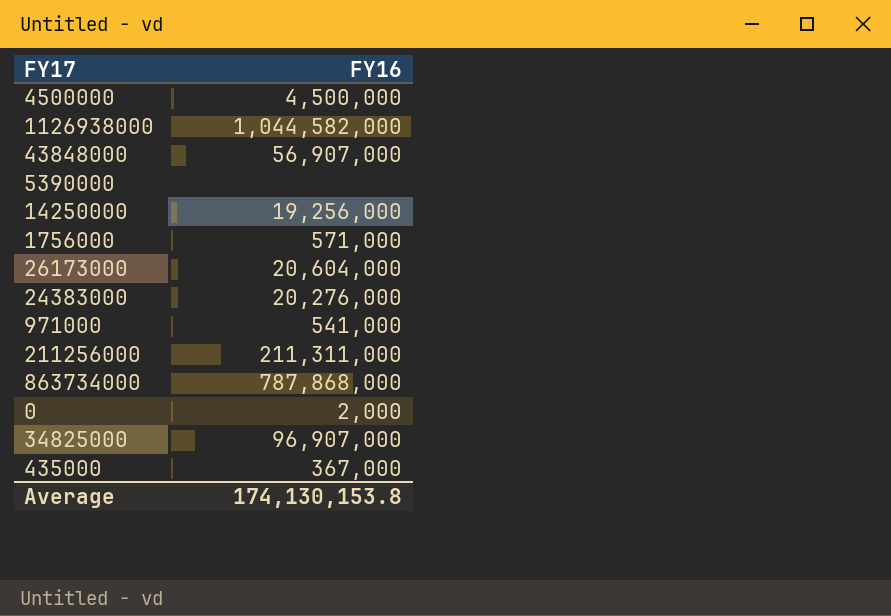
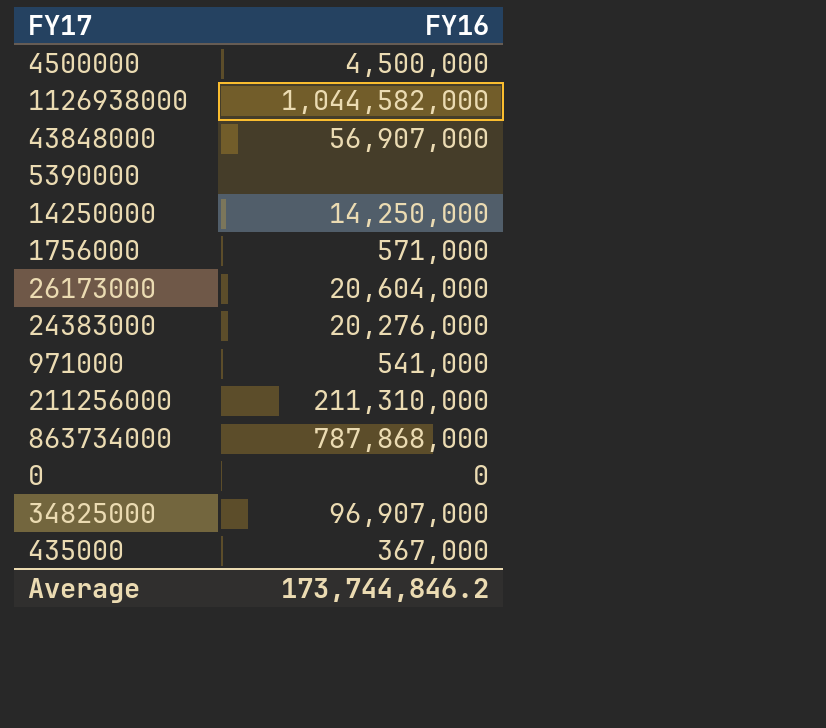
14250000 | FY16: 19,256,000 -> 14,250,000
211256000 | FY16: 211,311,000 -> 211,310,000
0 | FY16: 2,000 -> 0
Average | FY16: 174,130,153.8 -> 173,744,846.2

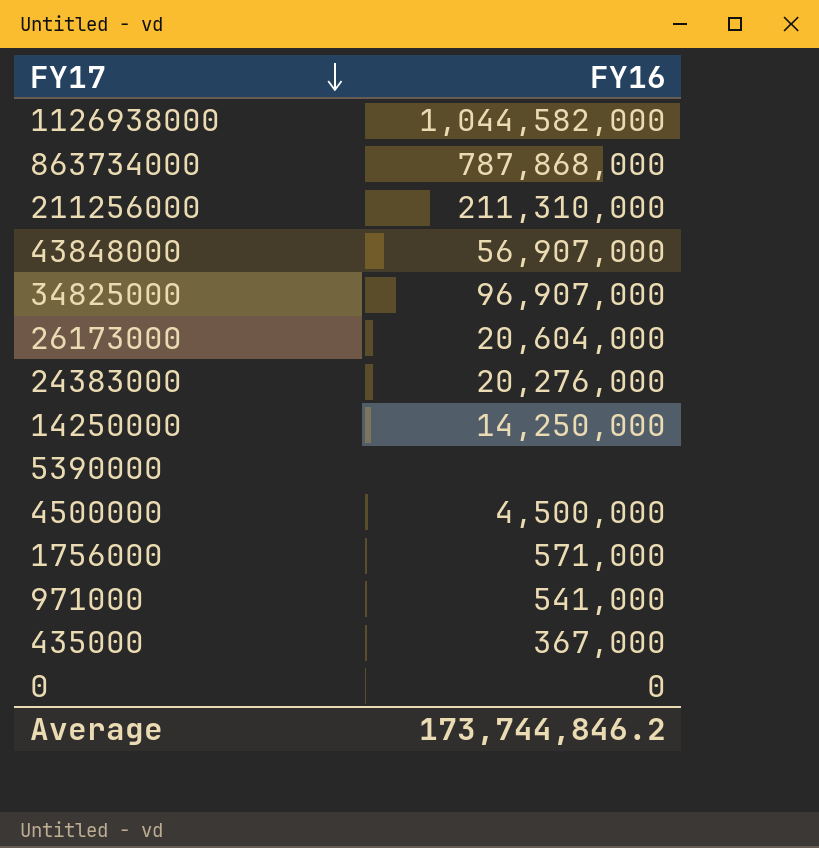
row order: none -> FY17 descending

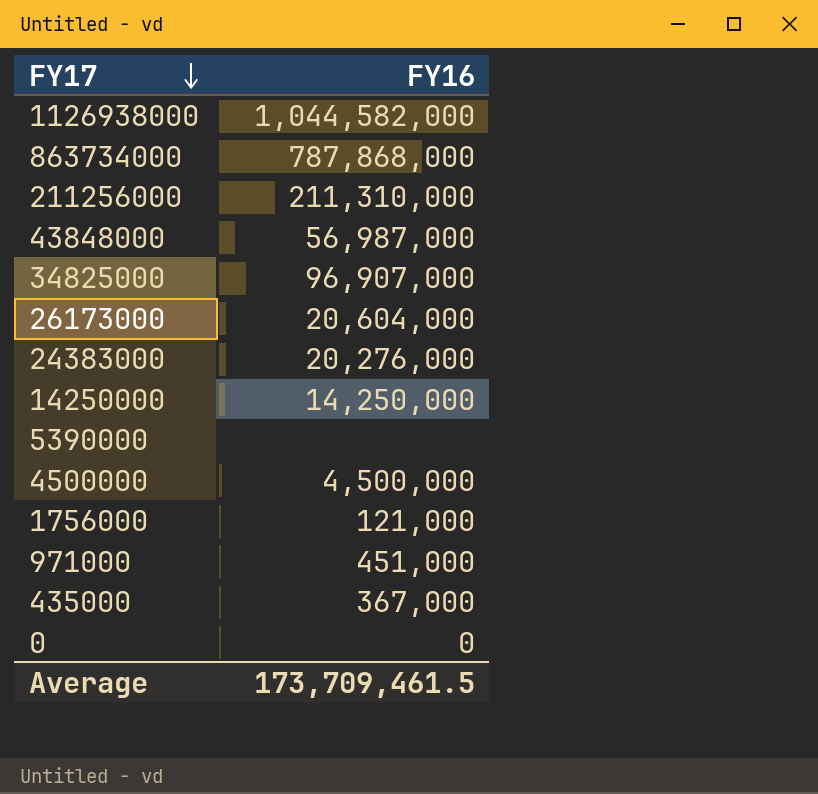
43848000 | FY16: 56,907,000 -> 56,987,000
1756000 | FY16: 571,000 -> 121,000
971000 | FY16: 541,000 -> 451,000
Average | FY16: 173,744,846.2 -> 173,709,461.5

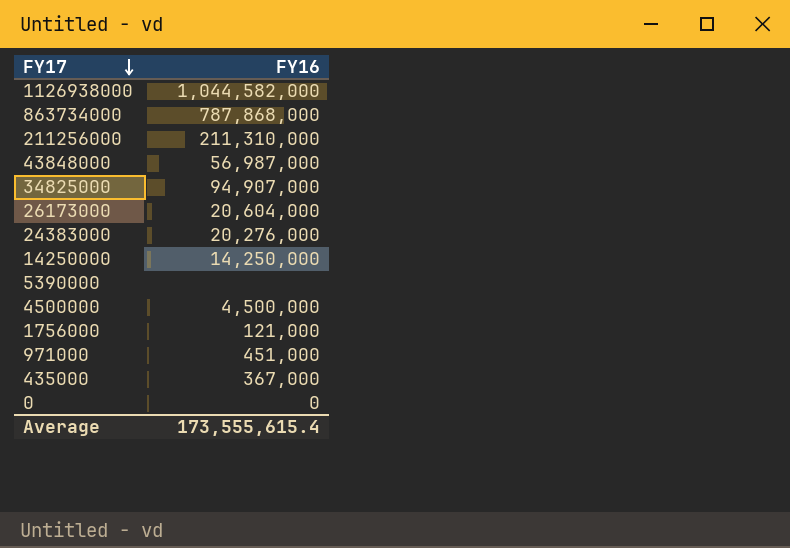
34825000 | FY16: 96,907,000 -> 94,907,000
Average | FY16: 173,709,461.5 -> 173,555,615.4

